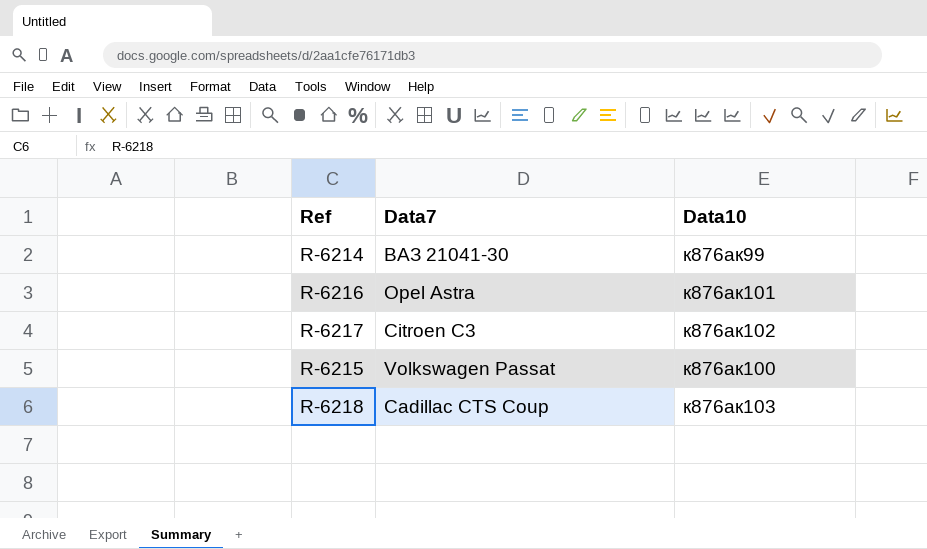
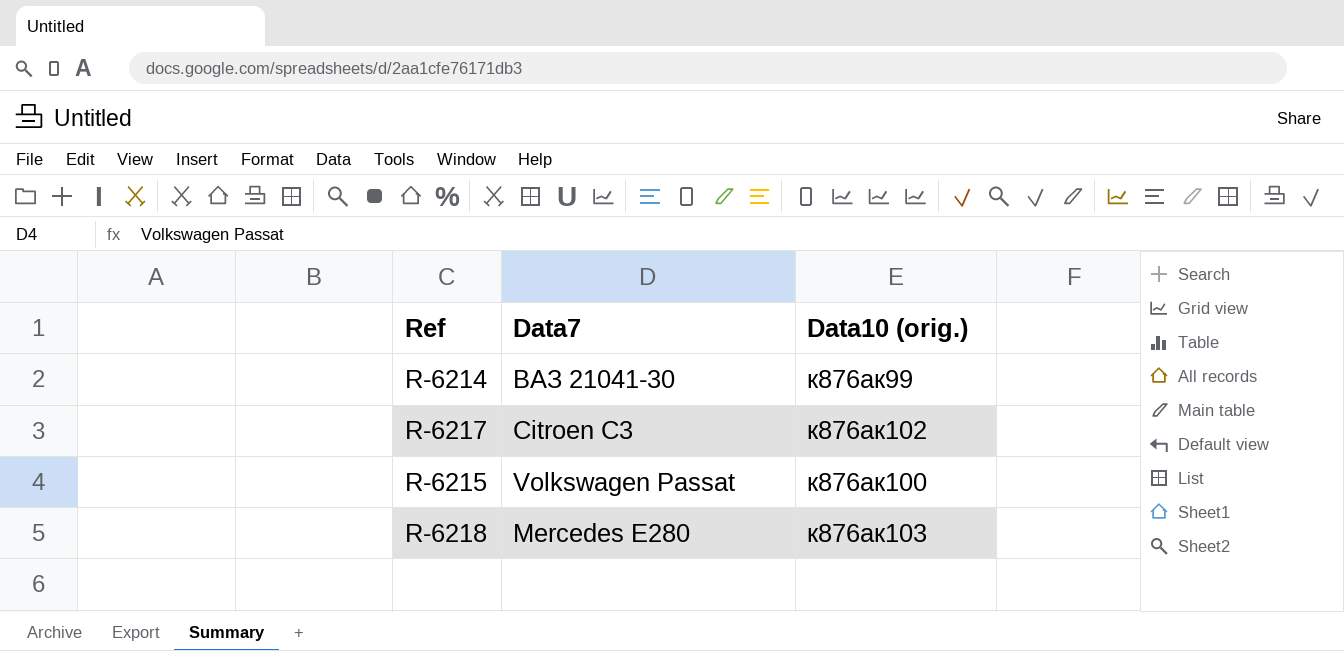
column name: Data10 -> Data10 (orig.)
row R-6216: Opel Astra | к876ак101 -> none
R-6218 | Data7: Cadillac CTS Coup -> Mercedes E280

